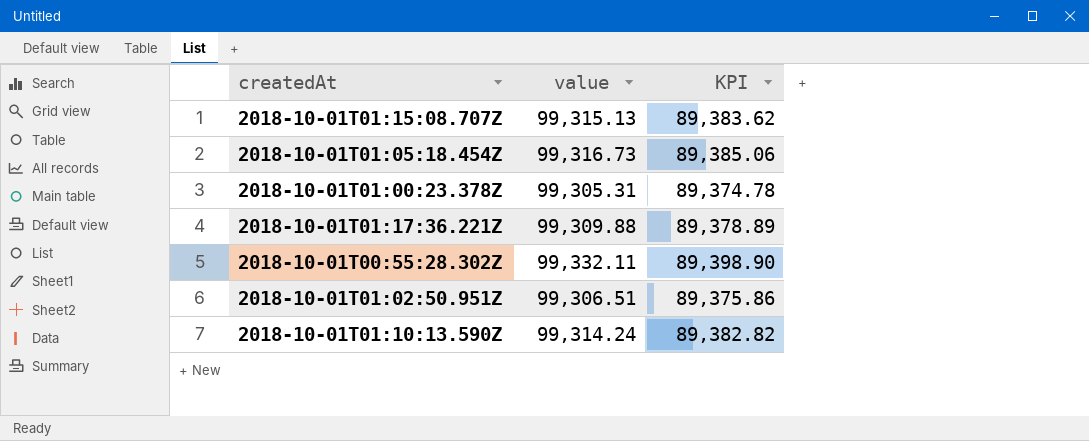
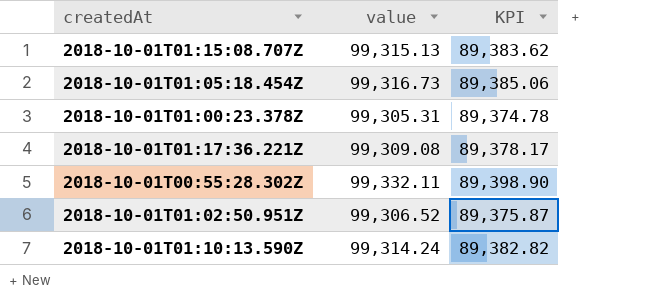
2018-10-01T01:17:36.221Z | value: 99,309.88 -> 99,309.08
2018-10-01T01:17:36.221Z | KPI: 89,378.89 -> 89,378.17
2018-10-01T01:02:50.951Z | value: 99,306.51 -> 99,306.52
2018-10-01T01:02:50.951Z | KPI: 89,375.86 -> 89,375.87

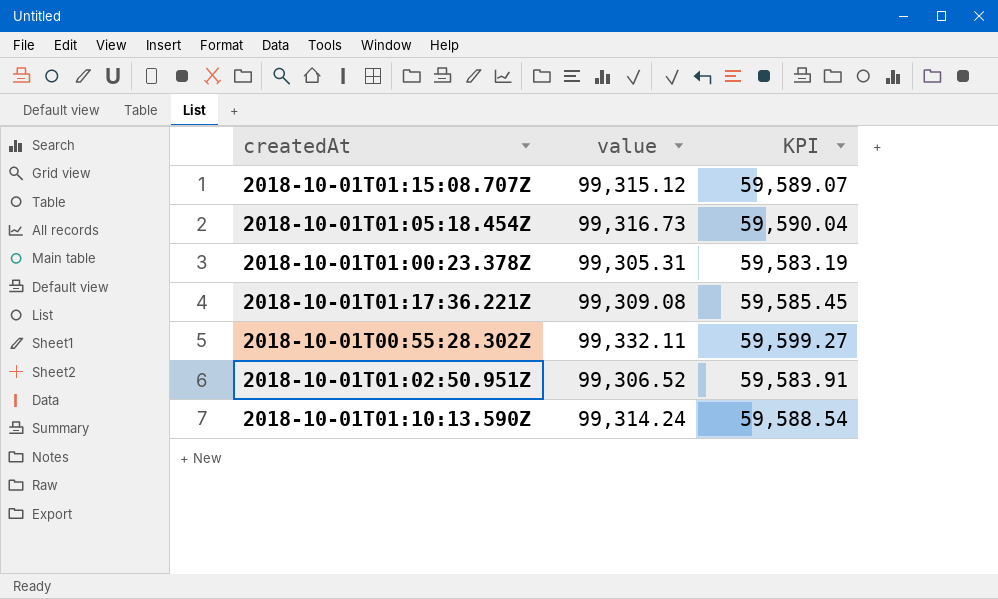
column KPI | formula: [value] * 0.9 -> [value] * 0.6
2018-10-01T01:15:08.707Z | value: 99,315.13 -> 99,315.12

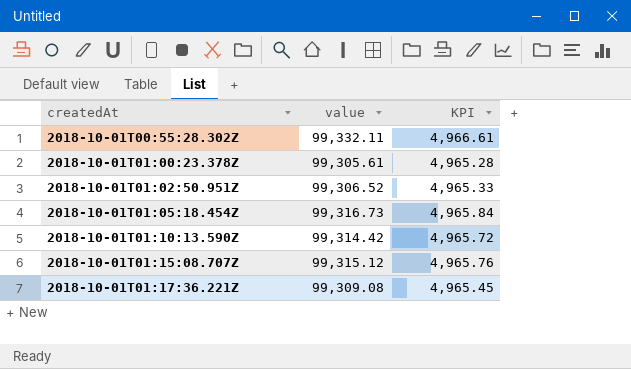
row order: none -> createdAt ascending
column KPI | formula: [value] * 0.6 -> [value] * 0.05
2018-10-01T01:00:23.378Z | value: 99,305.31 -> 99,305.61
2018-10-01T01:10:13.590Z | value: 99,314.24 -> 99,314.42

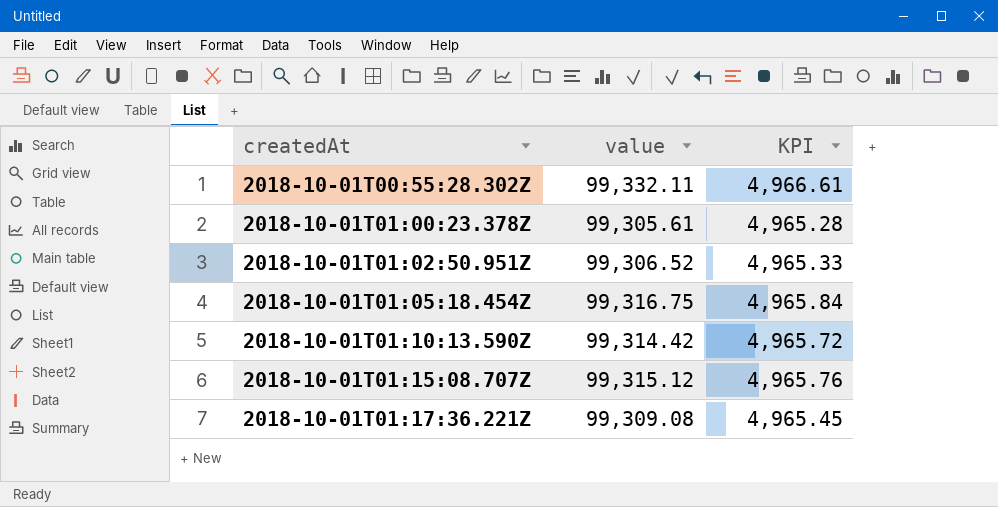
2018-10-01T01:05:18.454Z | value: 99,316.73 -> 99,316.75

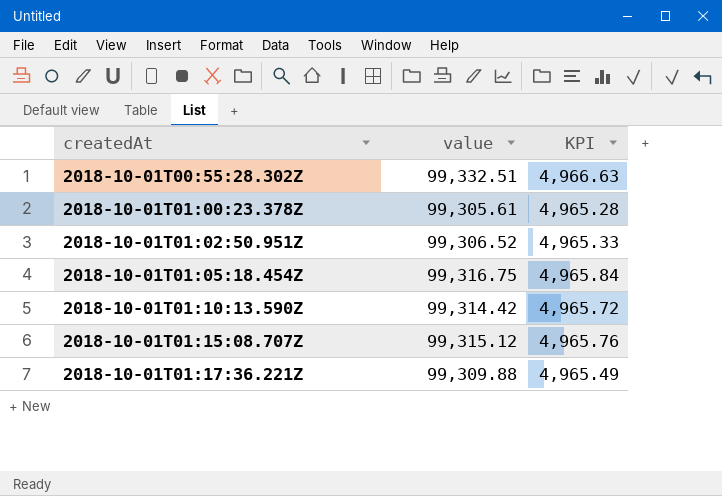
2018-10-01T00:55:28.302Z | value: 99,332.11 -> 99,332.51
2018-10-01T00:55:28.302Z | KPI: 4,966.61 -> 4,966.63
2018-10-01T01:17:36.221Z | value: 99,309.08 -> 99,309.88
2018-10-01T01:17:36.221Z | KPI: 4,965.45 -> 4,965.49

